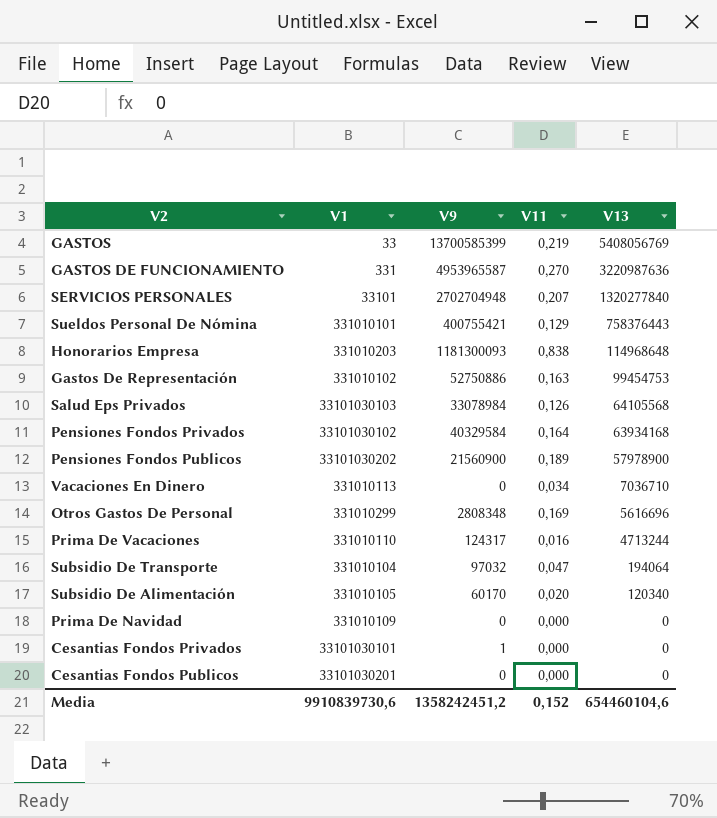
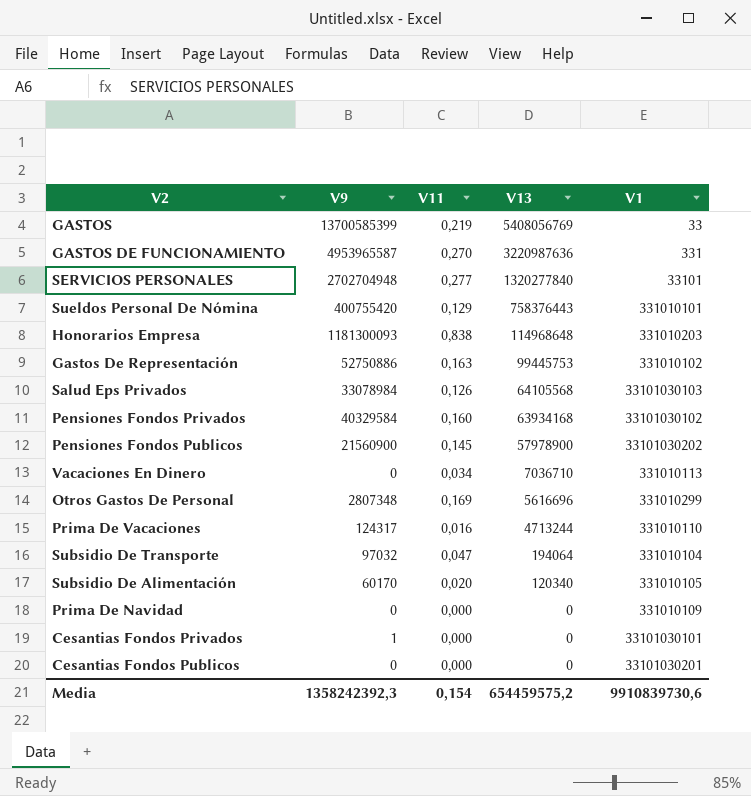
column V1 | position: 2 -> 5
SERVICIOS PERSONALES | V11: 0,207 -> 0,277
Sueldos Personal De Nómina | V9: 400755421 -> 400755420
Gastos De Representación | V13: 99454753 -> 99445753
Pensiones Fondos Privados | V11: 0,164 -> 0,160
Pensiones Fondos Publicos | V11: 0,189 -> 0,145
Otros Gastos De Personal | V9: 2808348 -> 2807348
Media | V9: 1358242451,2 -> 1358242392,3
Media | V11: 0,152 -> 0,154
Media | V13: 654460104,6 -> 654459575,2

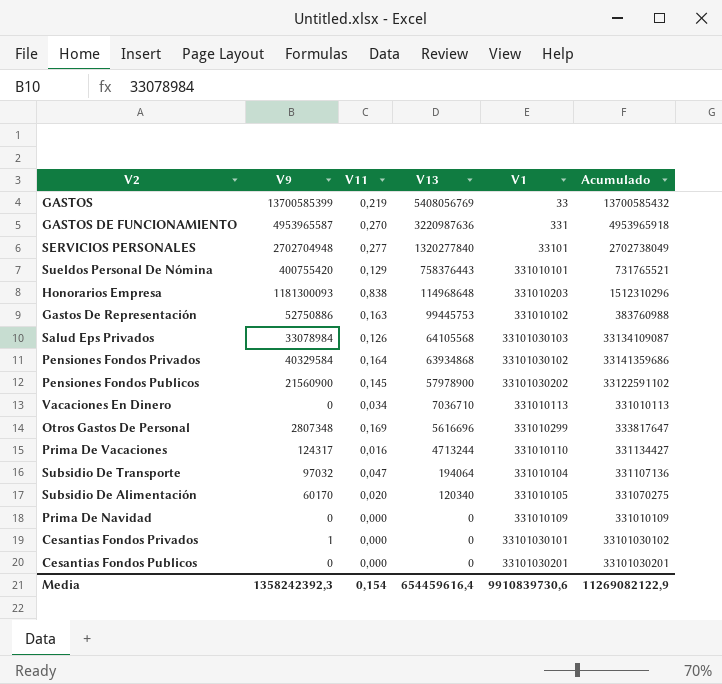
column Acumulado | formula: none -> [V9] + [V1]
Pensiones Fondos Privados | V11: 0,160 -> 0,164
Pensiones Fondos Privados | V13: 63934168 -> 63934868
Media | V13: 654459575,2 -> 654459616,4

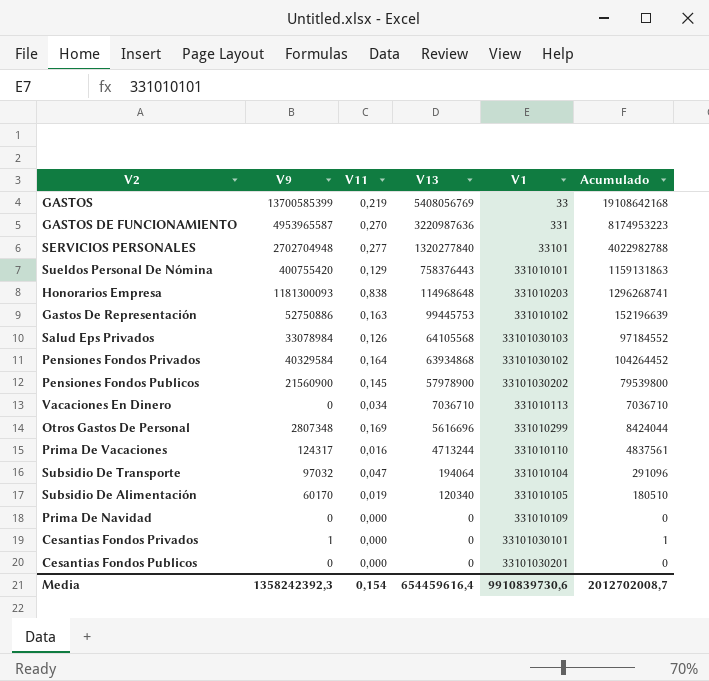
column Acumulado | formula: [V9] + [V1] -> [V9] + [V13]
Subsidio De Alimentación | V11: 0,020 -> 0,019
Media | Acumulado: 11269082122,9 -> 2012702008,7

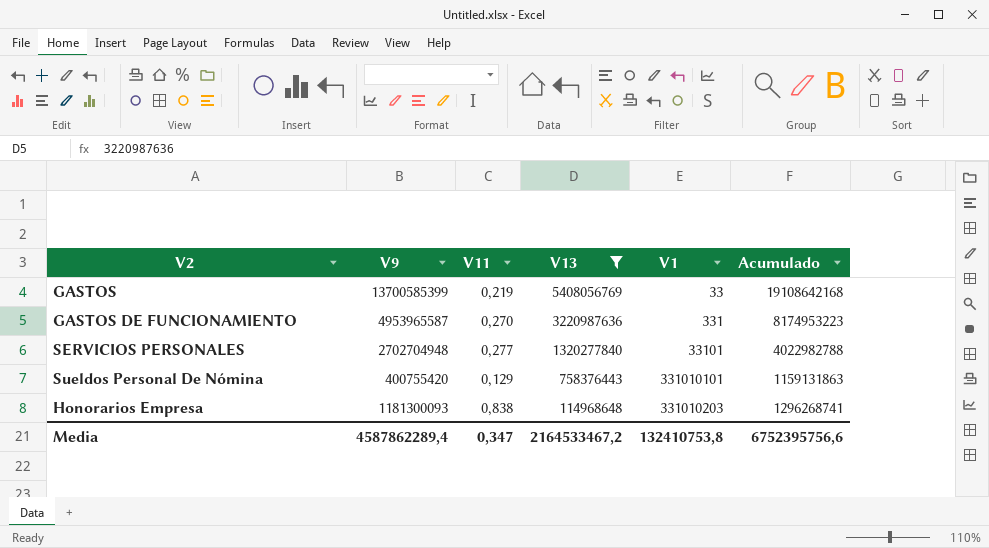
filter: none -> V13 >= 114968648
Media | V9: 1358242392,3 -> 4587862289,4
Media | V11: 0,154 -> 0,347
Media | V13: 654459616,4 -> 2164533467,2
Media | V1: 9910839730,6 -> 132410753,8
Media | Acumulado: 2012702008,7 -> 6752395756,6

